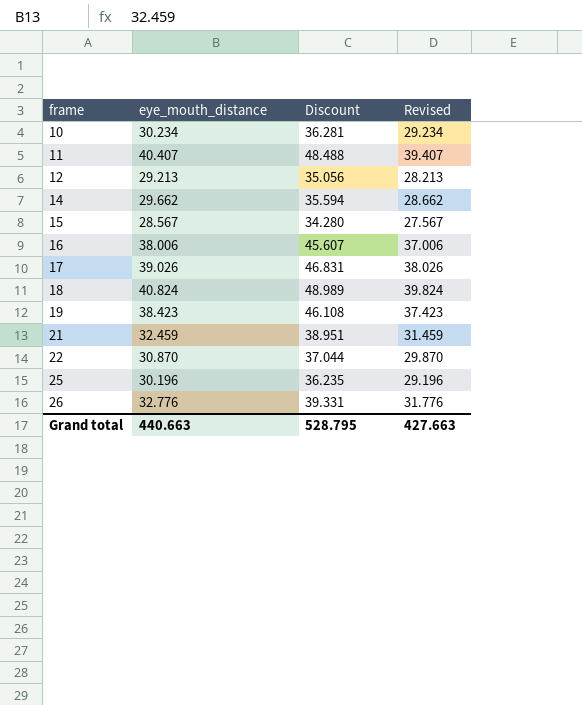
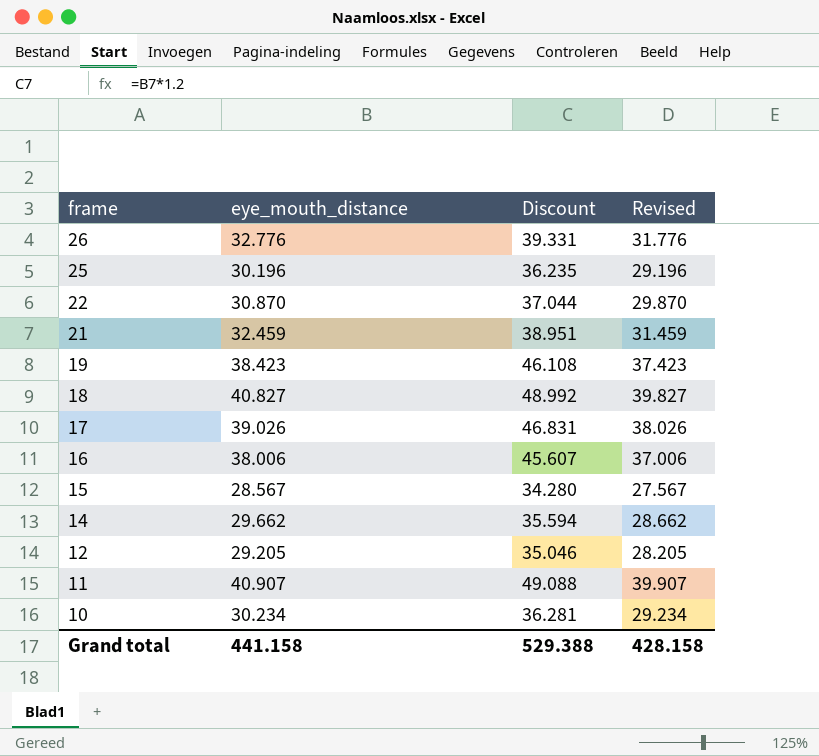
row order: frame ascending -> frame descending
18 | eye_mouth_distance: 40.824 -> 40.827
18 | Discount: 48.989 -> 48.992
18 | Revised: 39.824 -> 39.827
12 | eye_mouth_distance: 29.213 -> 29.205
12 | Discount: 35.056 -> 35.046
12 | Revised: 28.213 -> 28.205
11 | eye_mouth_distance: 40.407 -> 40.907
11 | Discount: 48.488 -> 49.088
11 | Revised: 39.407 -> 39.907
Grand total | eye_mouth_distance: 440.663 -> 441.158
Grand total | Discount: 528.795 -> 529.388
Grand total | Revised: 427.663 -> 428.158

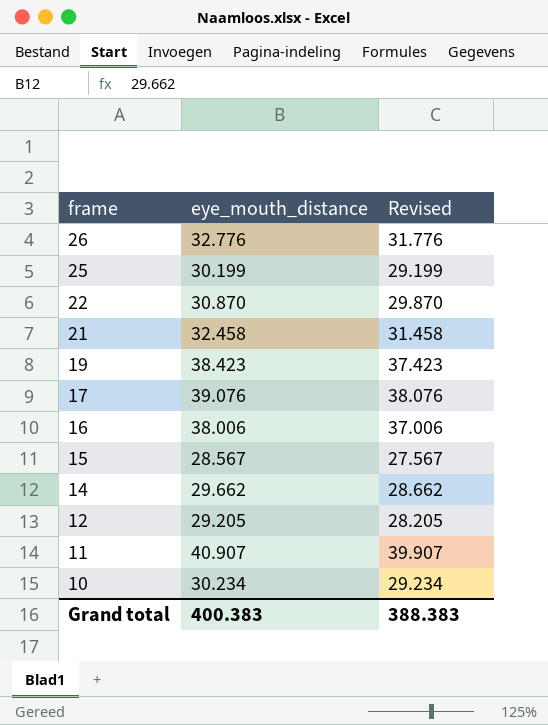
column Discount | formula: [eye_mouth_distance] * 1.2 -> none
row 18: 40.827 | 48.992 | 39.827 -> none
25 | eye_mouth_distance: 30.196 -> 30.199
25 | Revised: 29.196 -> 29.199
21 | eye_mouth_distance: 32.459 -> 32.458
21 | Revised: 31.459 -> 31.458
17 | eye_mouth_distance: 39.026 -> 39.076
17 | Revised: 38.026 -> 38.076
Grand total | eye_mouth_distance: 441.158 -> 400.383
Grand total | Revised: 428.158 -> 388.383

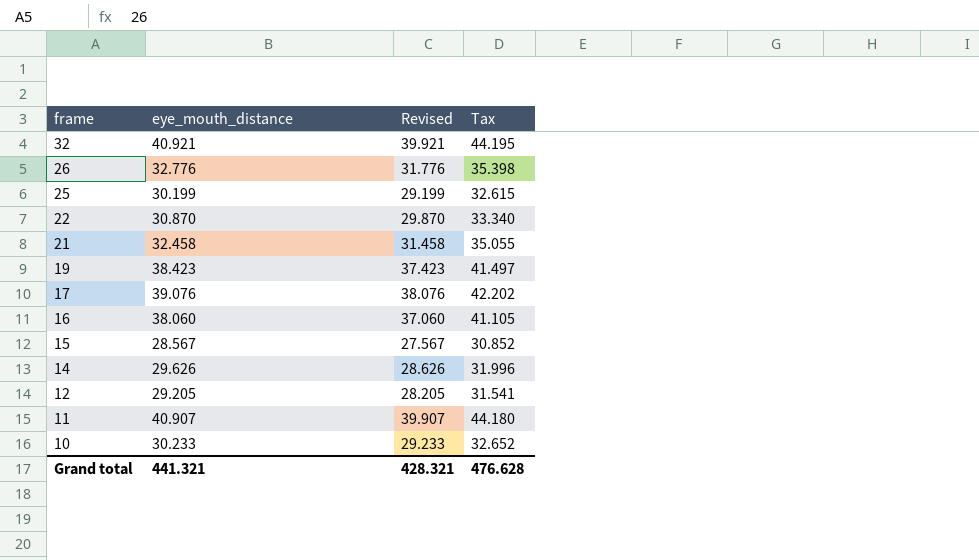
column Tax | formula: none -> [eye_mouth_distance] * 1.08
row 32: none -> 40.921 | 39.921 | 44.195
16 | eye_mouth_distance: 38.006 -> 38.060
16 | Revised: 37.006 -> 37.060
14 | eye_mouth_distance: 29.662 -> 29.626
14 | Revised: 28.662 -> 28.626
10 | eye_mouth_distance: 30.234 -> 30.233
10 | Revised: 29.234 -> 29.233
Grand total | eye_mouth_distance: 400.383 -> 441.321
Grand total | Revised: 388.383 -> 428.321

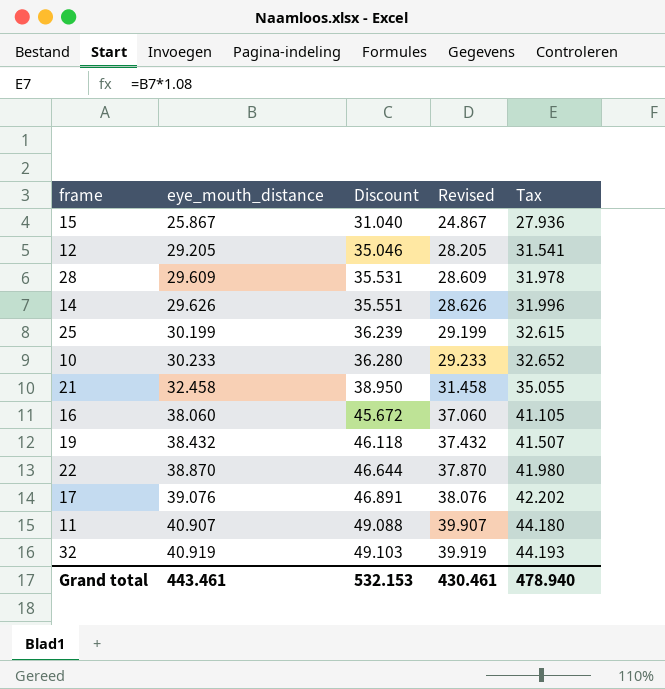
row order: frame descending -> eye_mouth_distance ascending
column Discount | formula: none -> [eye_mouth_distance] * 1.2
row 26: 32.776 | 31.776 | 35.398 -> none
15 | eye_mouth_distance: 28.567 -> 25.867
15 | Revised: 27.567 -> 24.867
15 | Tax: 30.852 -> 27.936
row 28: none -> 29.609 | 35.531 | 28.609 | 31.978
19 | eye_mouth_distance: 38.423 -> 38.432
19 | Revised: 37.423 -> 37.432
19 | Tax: 41.497 -> 41.507
22 | eye_mouth_distance: 30.870 -> 38.870
22 | Revised: 29.870 -> 37.870
22 | Tax: 33.340 -> 41.980
32 | eye_mouth_distance: 40.921 -> 40.919
32 | Revised: 39.921 -> 39.919
32 | Tax: 44.195 -> 44.193
Grand total | eye_mouth_distance: 441.321 -> 443.461
Grand total | Revised: 428.321 -> 430.461
Grand total | Tax: 476.628 -> 478.940

